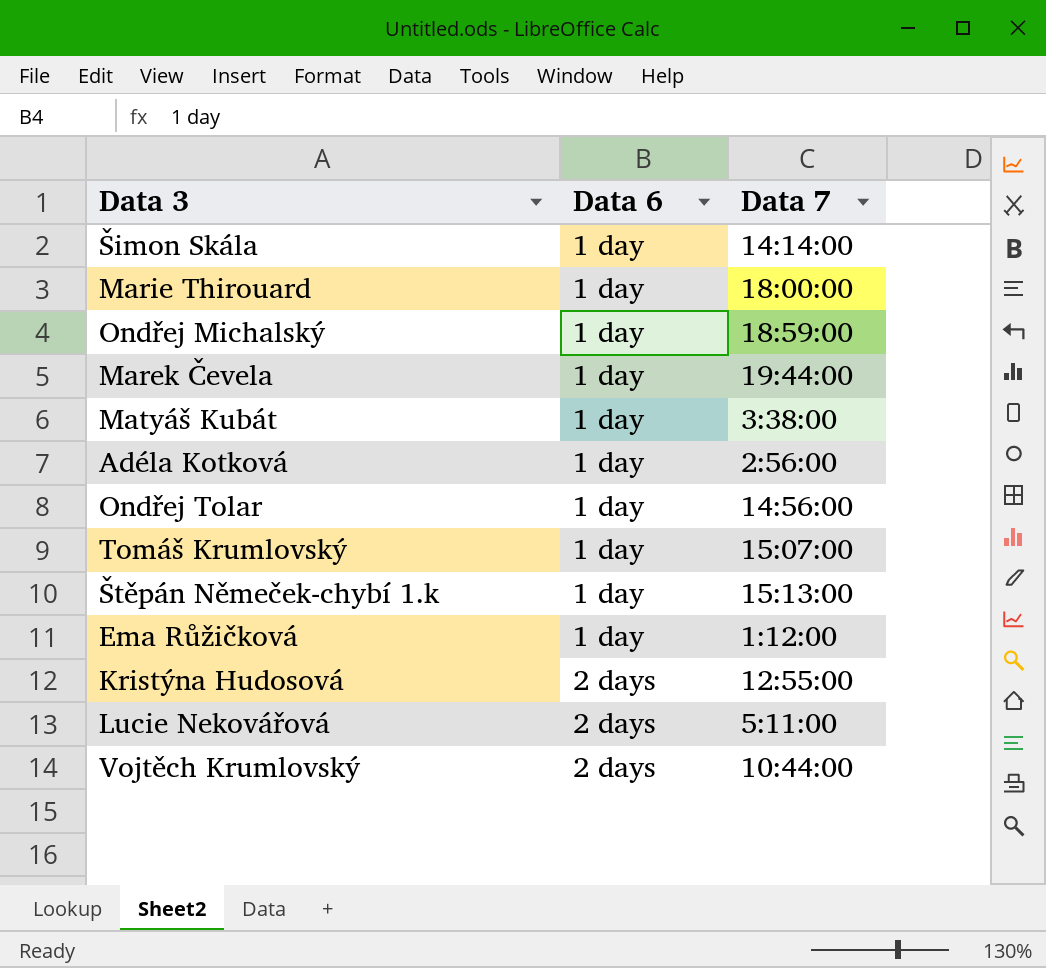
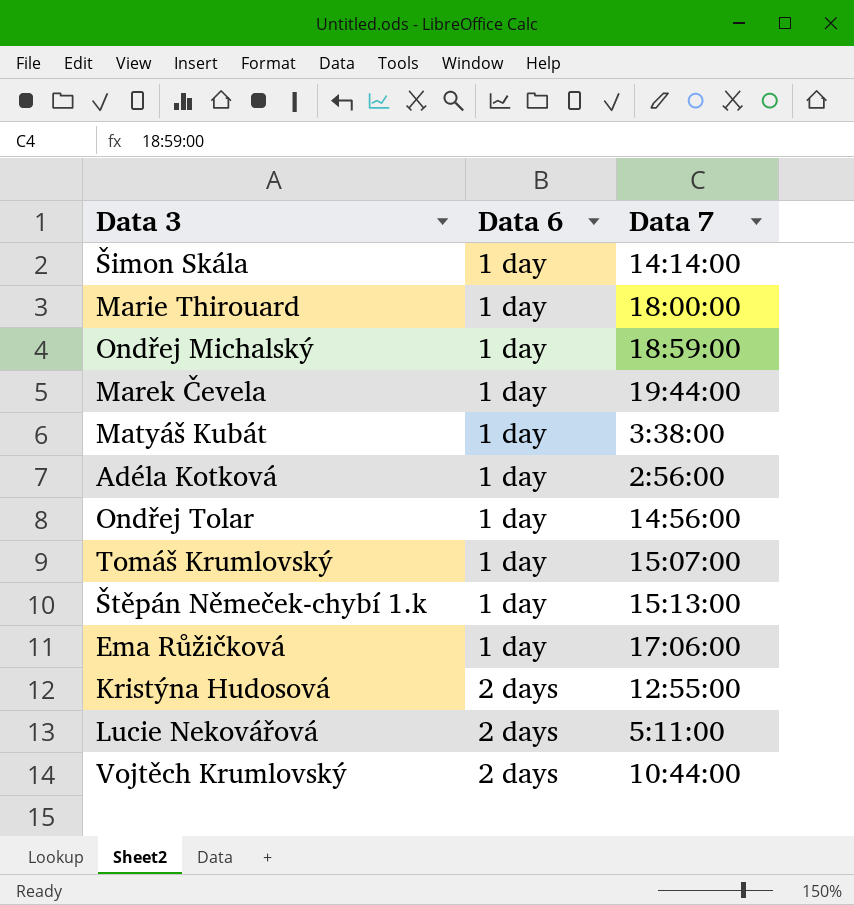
Ema Růžičková | Data 7: 1:12:00 -> 17:06:00

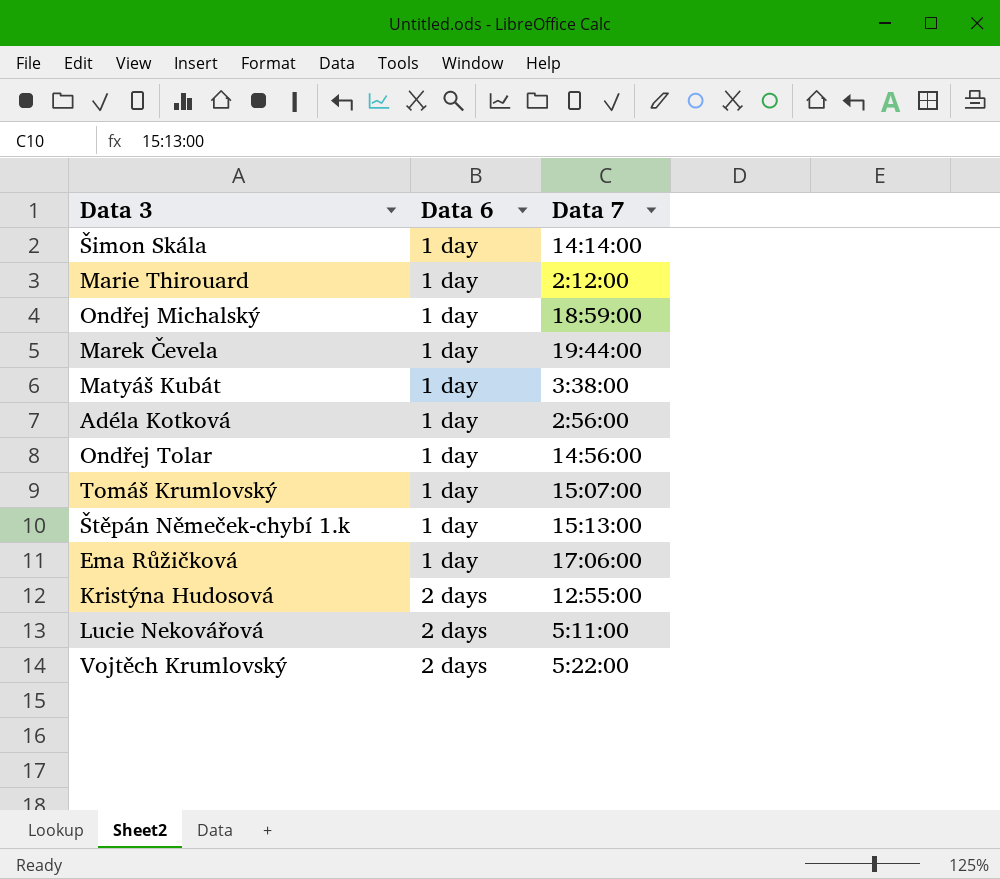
Marie Thirouard | Data 7: 18:00:00 -> 2:12:00
Vojtěch Krumlovský | Data 7: 10:44:00 -> 5:22:00

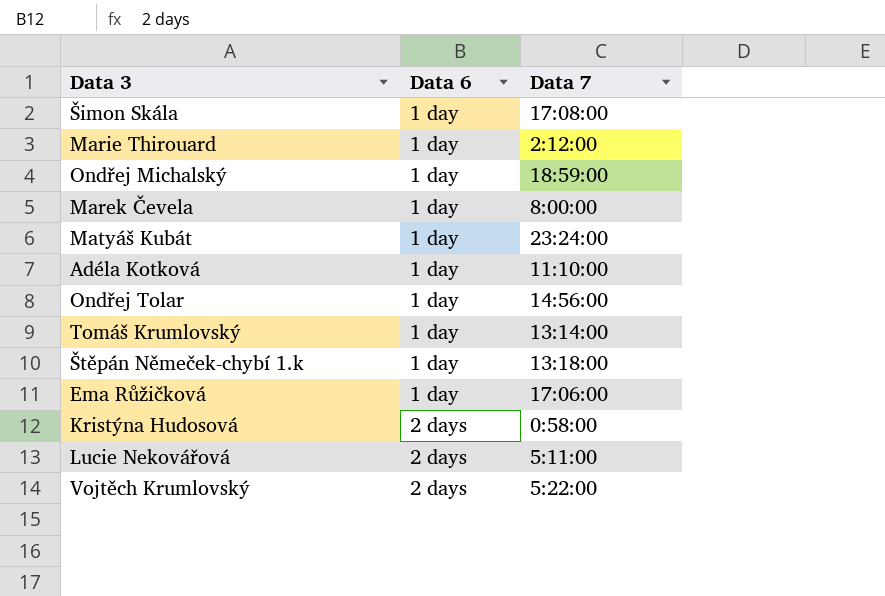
Šimon Skála | Data 7: 14:14:00 -> 17:08:00
Marek Čevela | Data 7: 19:44:00 -> 8:00:00
Matyáš Kubát | Data 7: 3:38:00 -> 23:24:00
Adéla Kotková | Data 7: 2:56:00 -> 11:10:00
Tomáš Krumlovský | Data 7: 15:07:00 -> 13:14:00
Štěpán Němeček-chybí 1.k | Data 7: 15:13:00 -> 13:18:00
Kristýna Hudosová | Data 7: 12:55:00 -> 0:58:00

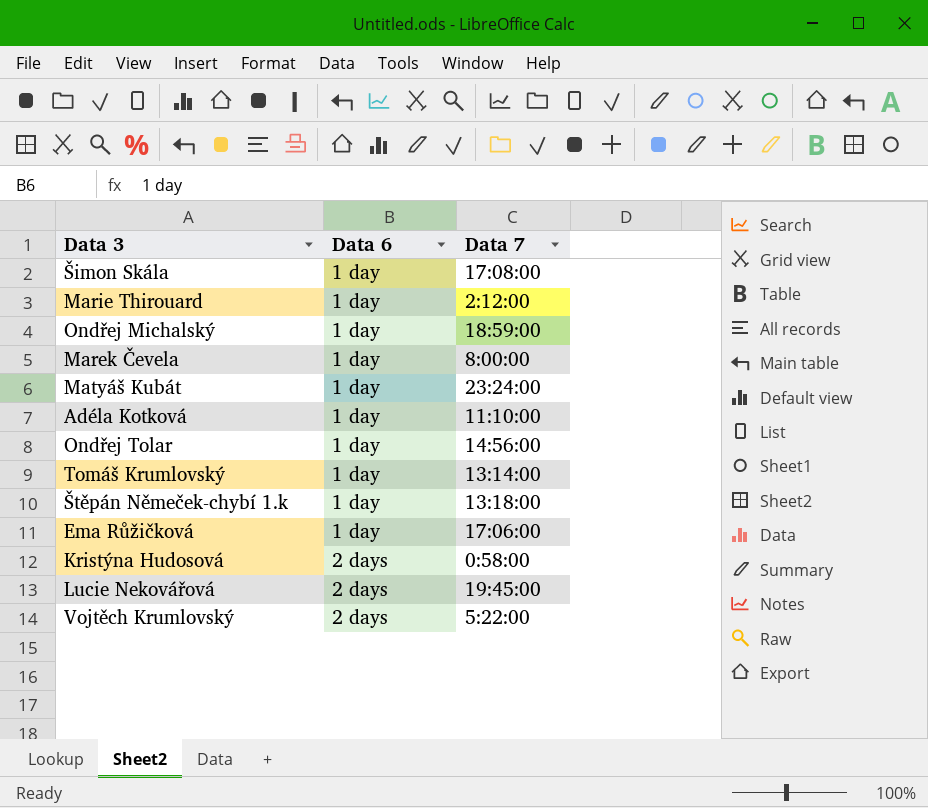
Lucie Nekovářová | Data 7: 5:11:00 -> 19:45:00

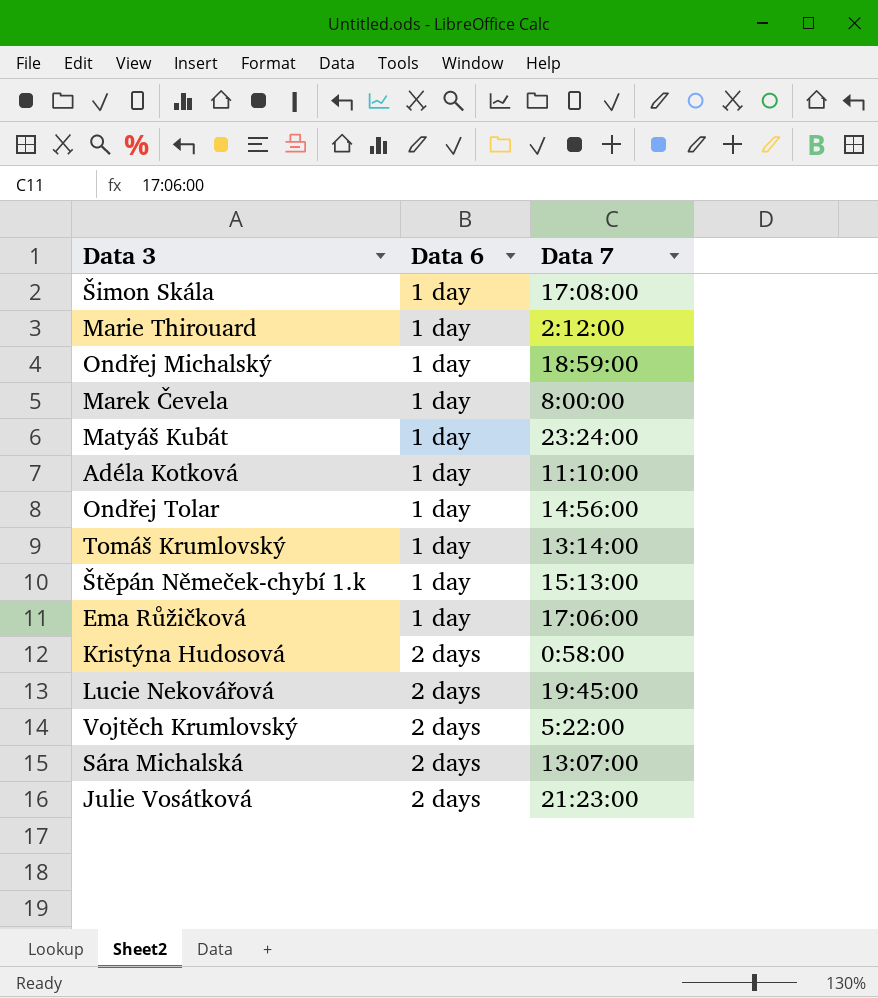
Štěpán Němeček-chybí 1.k | Data 7: 13:18:00 -> 15:13:00
row Sára Michalská: none -> 2 days | 13:07:00
row Julie Vosátková: none -> 2 days | 21:23:00

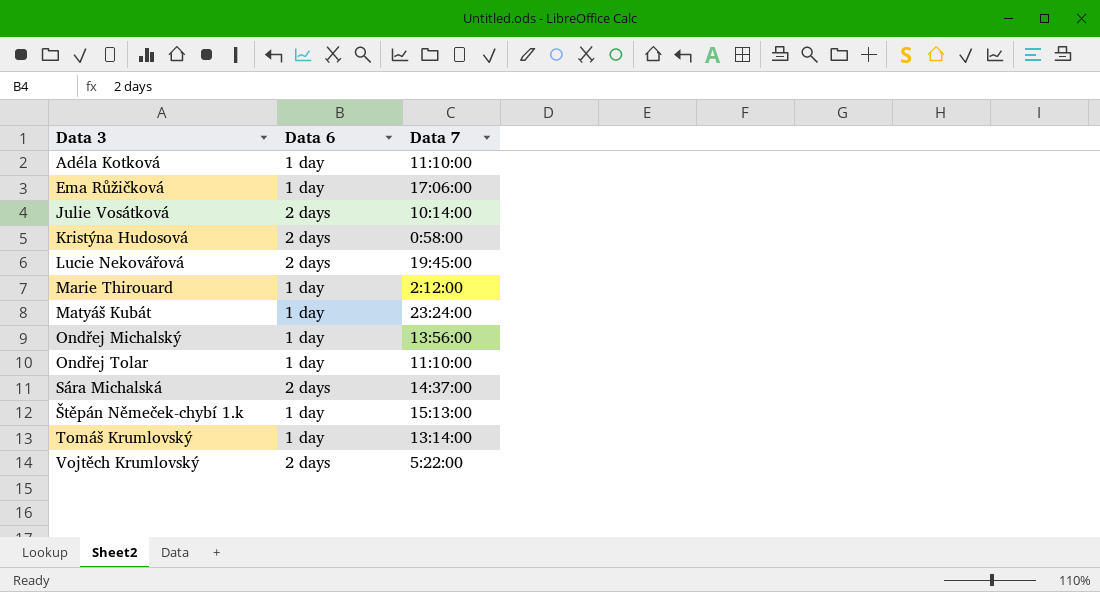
row order: Data 6 ascending -> Data 3 ascending
row Šimon Skála: 1 day | 17:08:00 -> none
row Marek Čevela: 1 day | 8:00:00 -> none
Julie Vosátková | Data 7: 21:23:00 -> 10:14:00
Ondřej Michalský | Data 7: 18:59:00 -> 13:56:00
Ondřej Tolar | Data 7: 14:56:00 -> 11:10:00
Sára Michalská | Data 7: 13:07:00 -> 14:37:00

